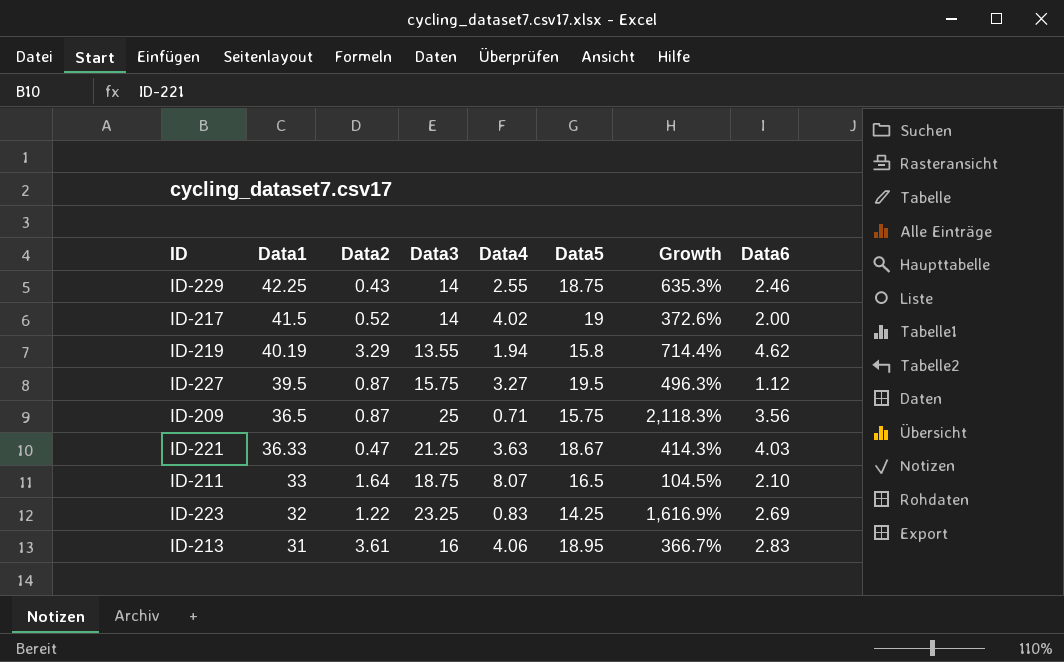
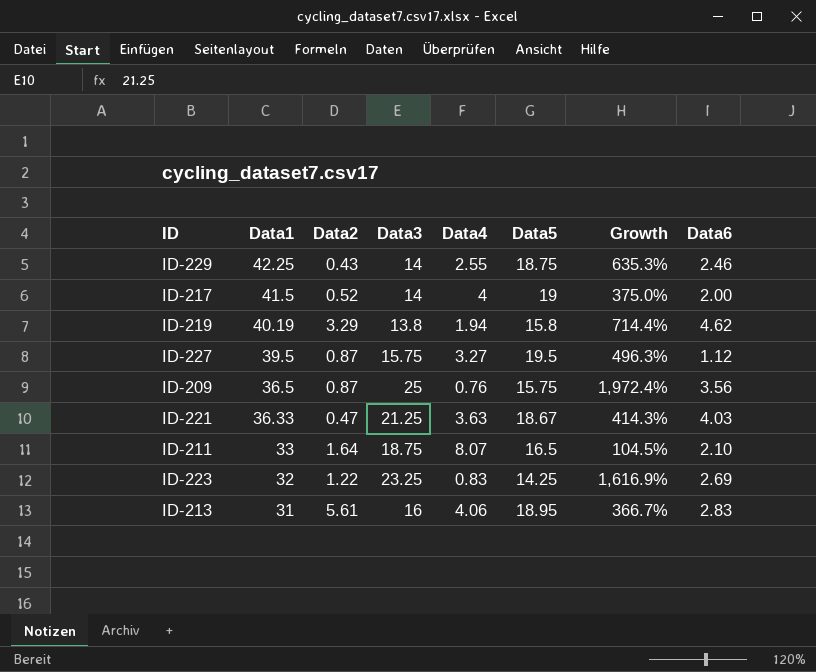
ID-217 | Data4: 4.02 -> 4
ID-217 | Growth: 372.6% -> 375.0%
ID-219 | Data3: 13.55 -> 13.8
ID-209 | Data4: 0.71 -> 0.76
ID-209 | Growth: 2,118.3% -> 1,972.4%
ID-213 | Data2: 3.61 -> 5.61

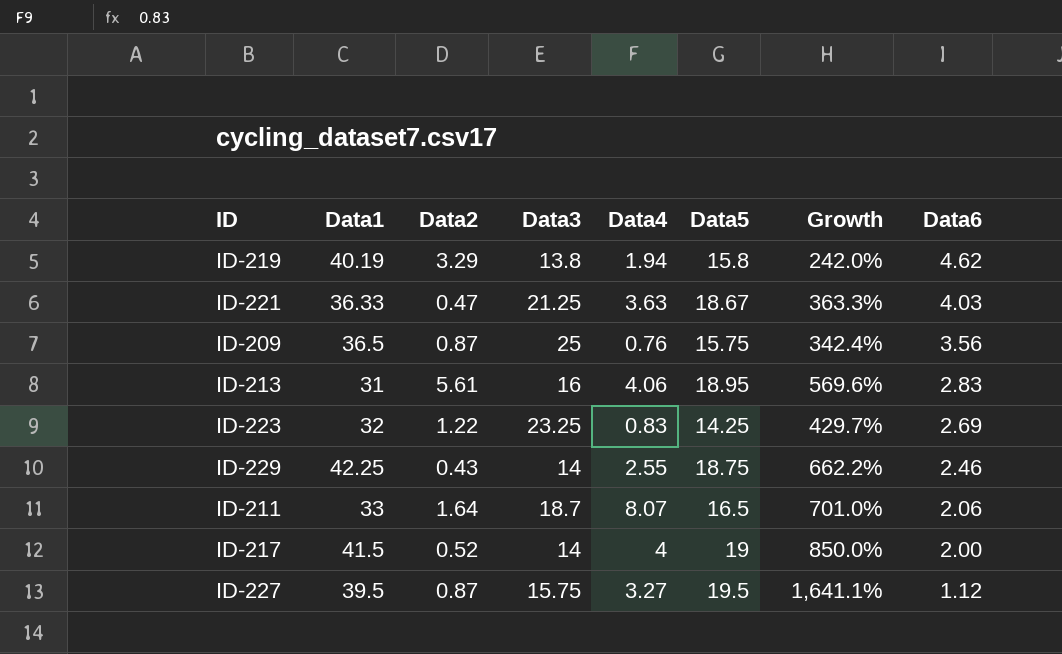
row order: Data1 descending -> Data6 descending
column Growth | formula: ([Data5] - [Data4]) / [Data4] -> ([Data5] - [Data6]) / [Data6]
ID-211 | Data3: 18.75 -> 18.7
ID-211 | Data6: 2.10 -> 2.06

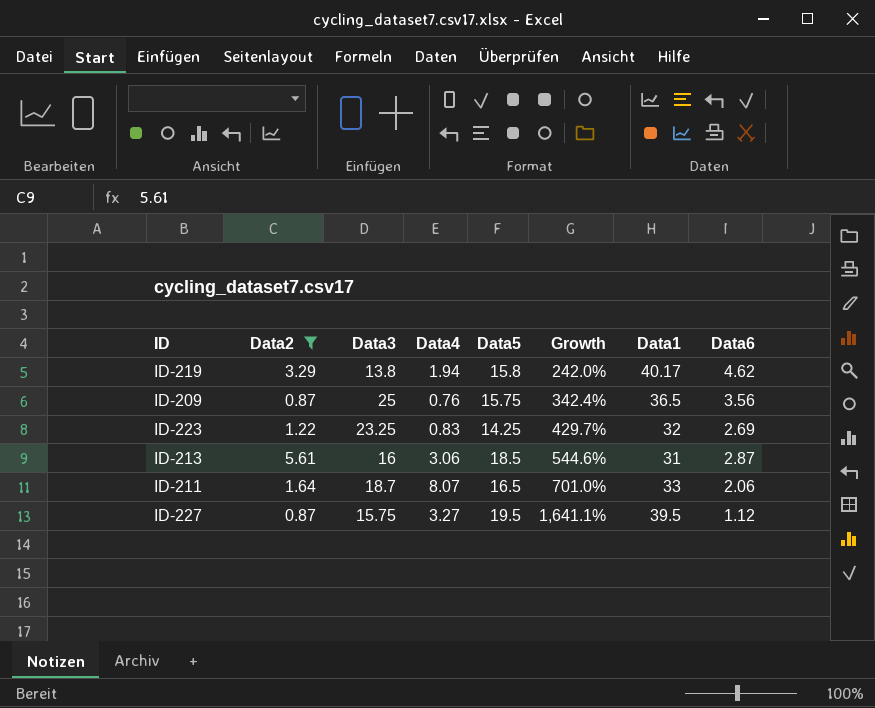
filter: none -> Data2 >= 0.87
row order: Data6 descending -> Growth ascending
column Data1 | position: 2 -> 7
ID-219 | Data1: 40.19 -> 40.17
ID-213 | Data4: 4.06 -> 3.06
ID-213 | Data5: 18.95 -> 18.5
ID-213 | Growth: 569.6% -> 544.6%
ID-213 | Data6: 2.83 -> 2.87

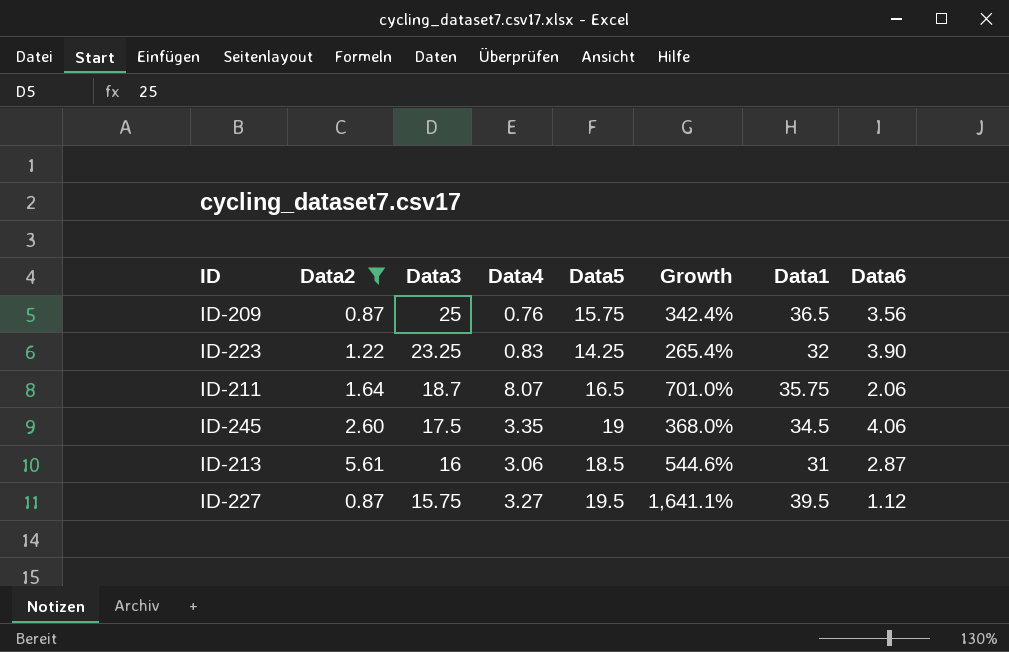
row order: Growth ascending -> Data3 descending
row ID-219: 3.29 | 13.8 | 1.94 | 15.8 | 242.0% | 40.17 | 4.62 -> none
ID-223 | Growth: 429.7% -> 265.4%
ID-223 | Data6: 2.69 -> 3.90
ID-211 | Data1: 33 -> 35.75
row ID-245: none -> 2.60 | 17.5 | 3.35 | 19 | 368.0% | 34.5 | 4.06

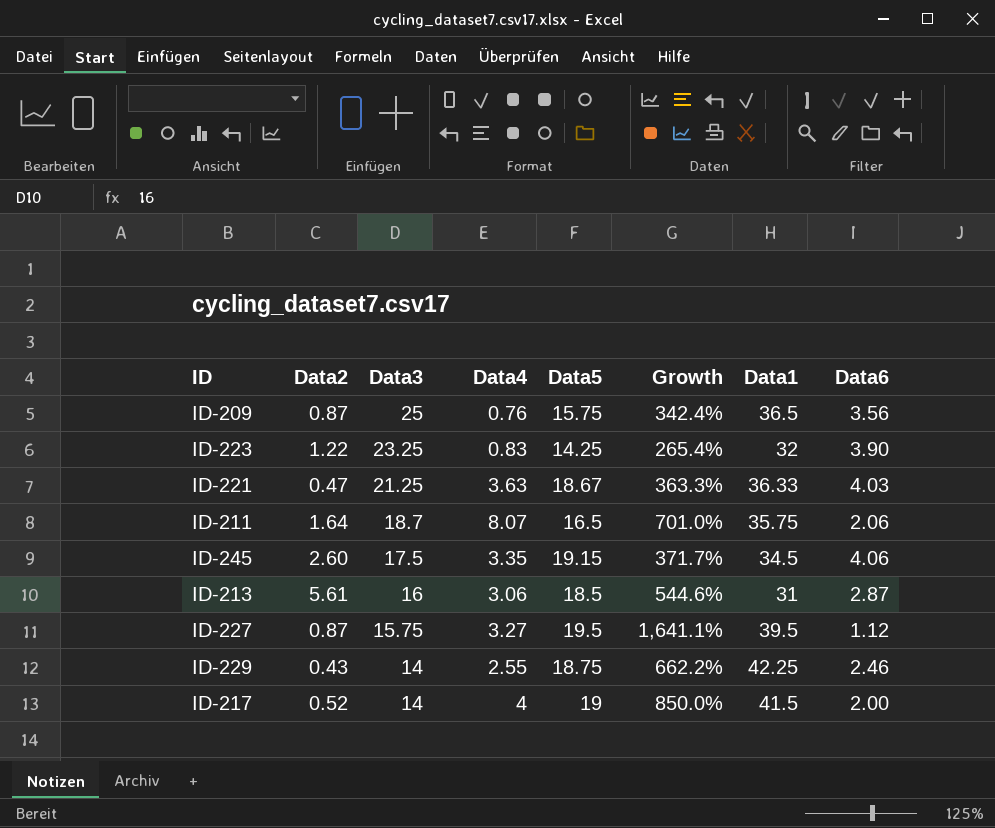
filter: Data2 >= 0.87 -> none
ID-245 | Data5: 19 -> 19.15
ID-245 | Growth: 368.0% -> 371.7%

